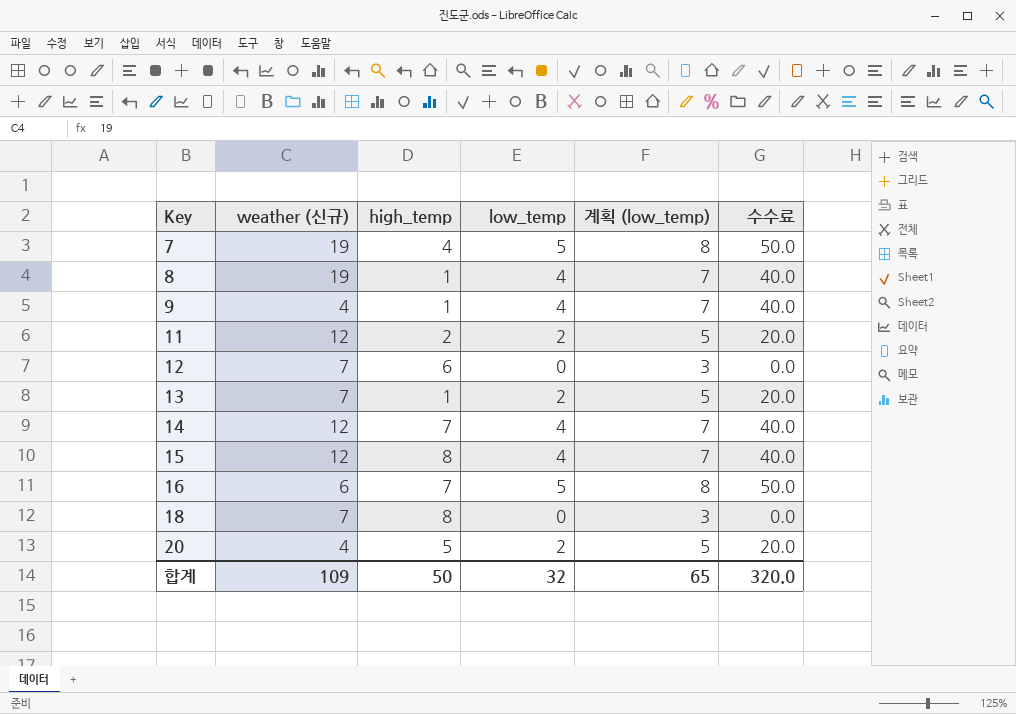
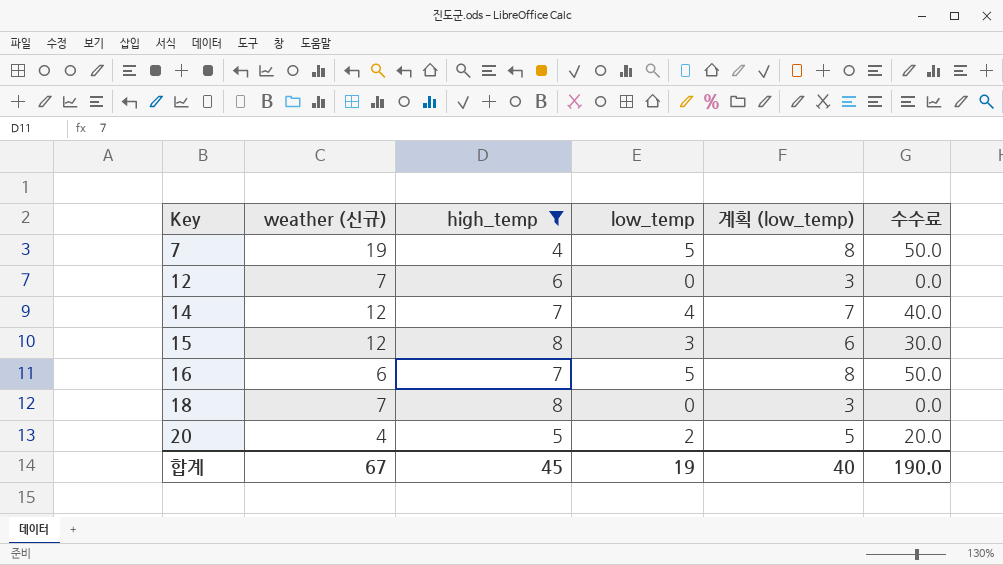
filter: none -> high_temp >= 4
15 | low_temp: 4 -> 3
15 | 계획 (low_temp): 7 -> 6
15 | 수수료: 40.0 -> 30.0
합계 | weather (신규): 109 -> 67
합계 | high_temp: 50 -> 45
합계 | low_temp: 32 -> 19
합계 | 계획 (low_temp): 65 -> 40
합계 | 수수료: 320.0 -> 190.0

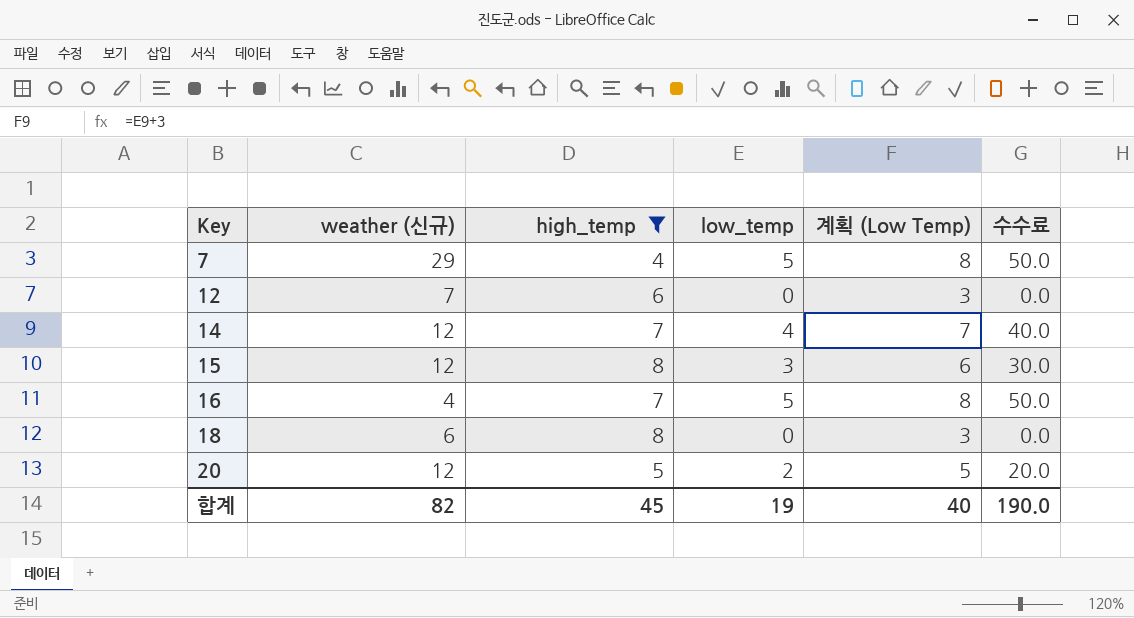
column name: 계획 (low_temp) -> 계획 (Low Temp)
7 | weather (신규): 19 -> 29
16 | weather (신규): 6 -> 4
18 | weather (신규): 7 -> 6
20 | weather (신규): 4 -> 12
합계 | weather (신규): 67 -> 82

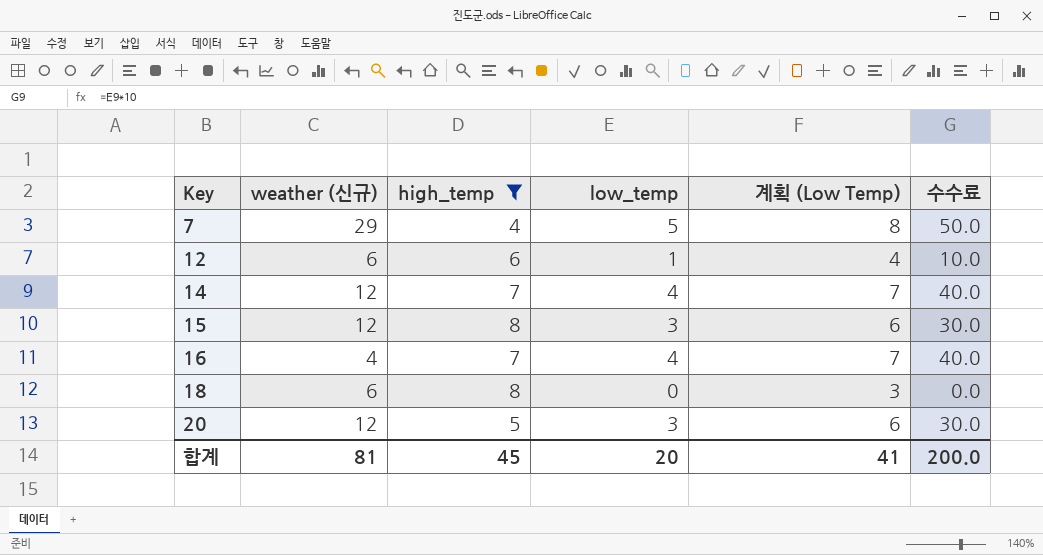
12 | weather (신규): 7 -> 6
12 | low_temp: 0 -> 1
12 | 계획 (Low Temp): 3 -> 4
12 | 수수료: 0.0 -> 10.0
16 | low_temp: 5 -> 4
16 | 계획 (Low Temp): 8 -> 7
16 | 수수료: 50.0 -> 40.0
20 | low_temp: 2 -> 3
20 | 계획 (Low Temp): 5 -> 6
20 | 수수료: 20.0 -> 30.0
합계 | weather (신규): 82 -> 81
합계 | low_temp: 19 -> 20
합계 | 계획 (Low Temp): 40 -> 41
합계 | 수수료: 190.0 -> 200.0

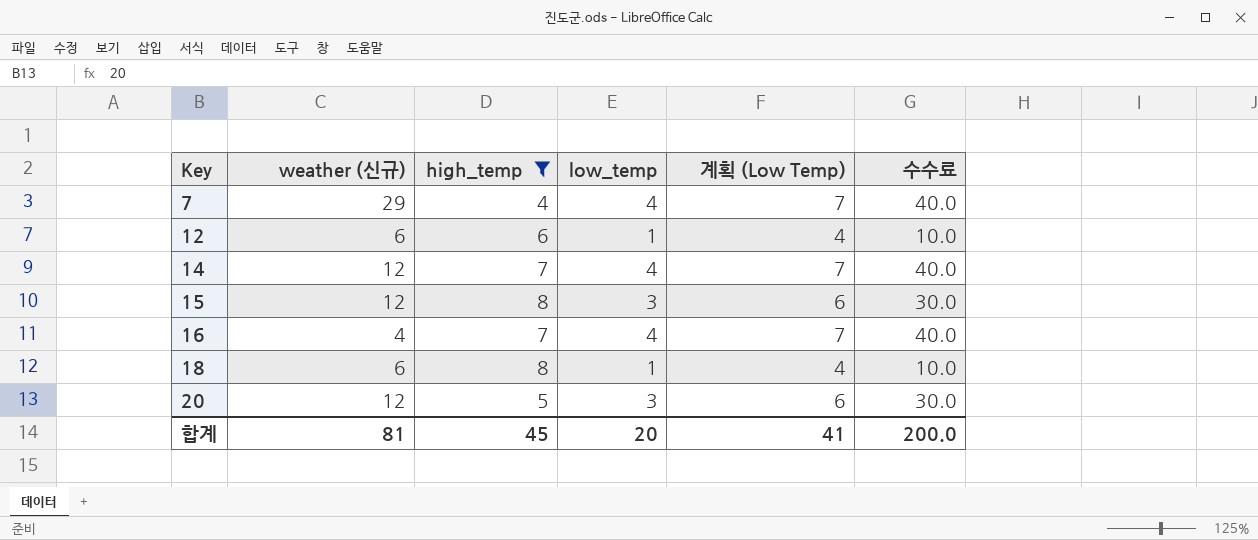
7 | low_temp: 5 -> 4
7 | 계획 (Low Temp): 8 -> 7
7 | 수수료: 50.0 -> 40.0
18 | low_temp: 0 -> 1
18 | 계획 (Low Temp): 3 -> 4
18 | 수수료: 0.0 -> 10.0

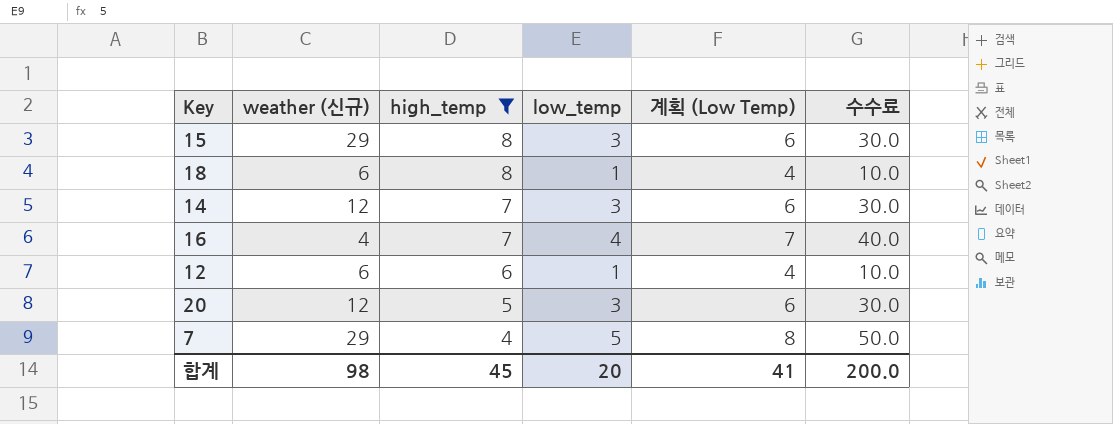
row order: Key ascending -> high_temp descending
15 | weather (신규): 12 -> 29
14 | low_temp: 4 -> 3
14 | 계획 (Low Temp): 7 -> 6
14 | 수수료: 40.0 -> 30.0
7 | low_temp: 4 -> 5
7 | 계획 (Low Temp): 7 -> 8
7 | 수수료: 40.0 -> 50.0
합계 | weather (신규): 81 -> 98

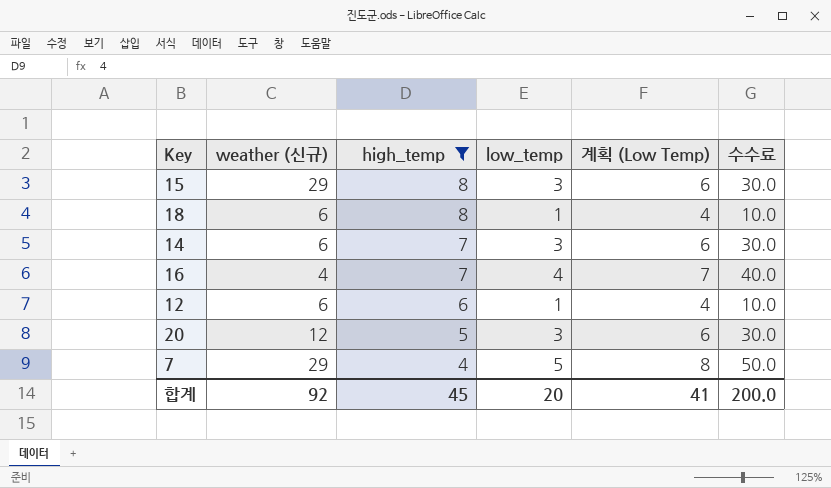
14 | weather (신규): 12 -> 6
합계 | weather (신규): 98 -> 92

